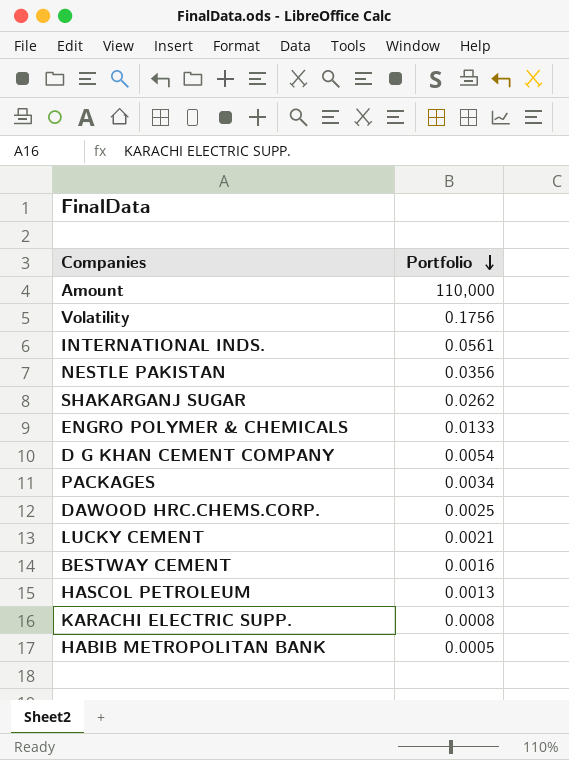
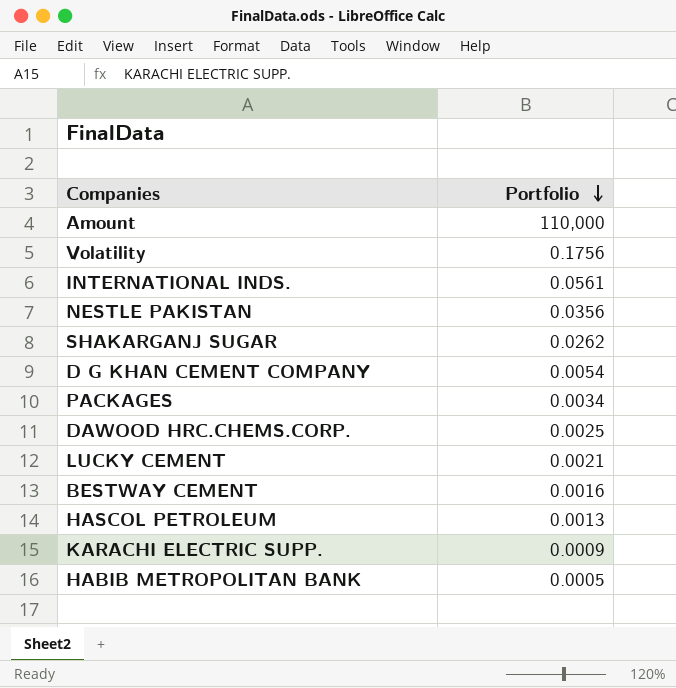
row ENGRO POLYMER & CHEMICALS: 0.0133 -> none
KARACHI ELECTRIC SUPP. | Portfolio: 0.0008 -> 0.0009

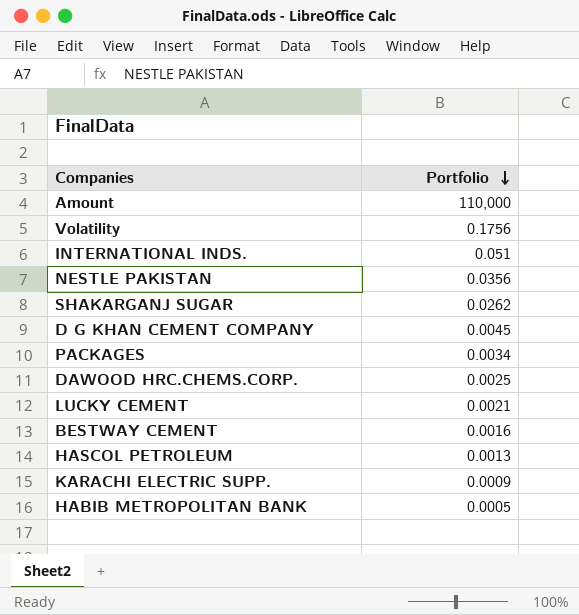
INTERNATIONAL INDS. | Portfolio: 0.0561 -> 0.051
D G KHAN CEMENT COMPANY | Portfolio: 0.0054 -> 0.0045

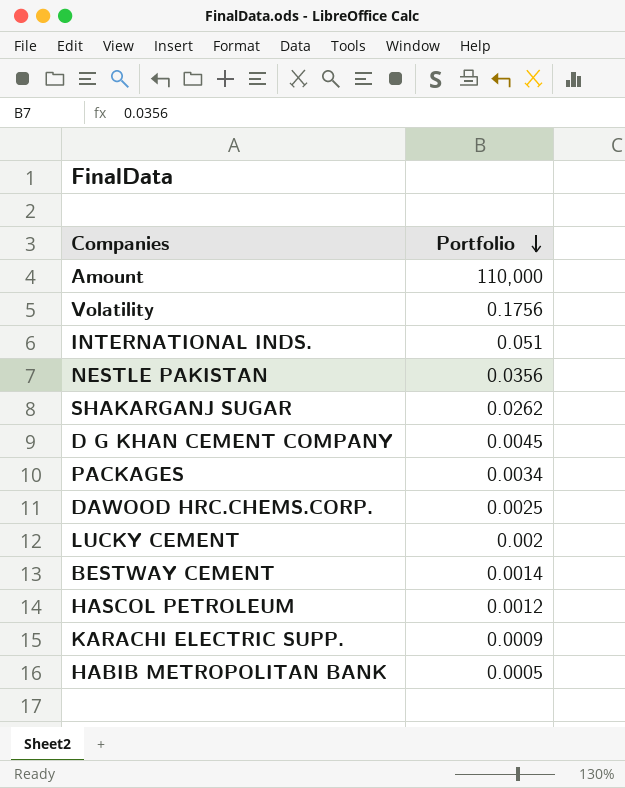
LUCKY CEMENT | Portfolio: 0.0021 -> 0.002
BESTWAY CEMENT | Portfolio: 0.0016 -> 0.0014
HASCOL PETROLEUM | Portfolio: 0.0013 -> 0.0012

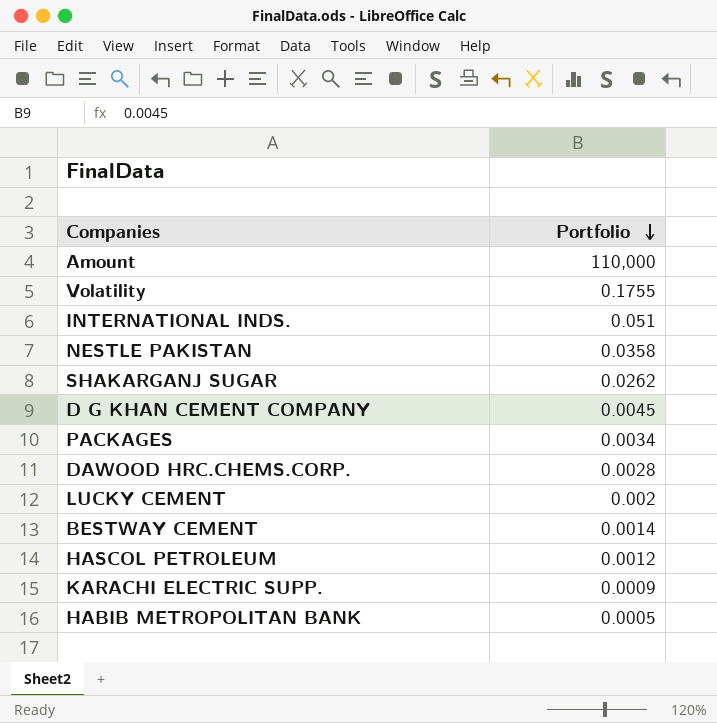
Volatility | Portfolio: 0.1756 -> 0.1755
NESTLE PAKISTAN | Portfolio: 0.0356 -> 0.0358
DAWOOD HRC.CHEMS.CORP. | Portfolio: 0.0025 -> 0.0028

